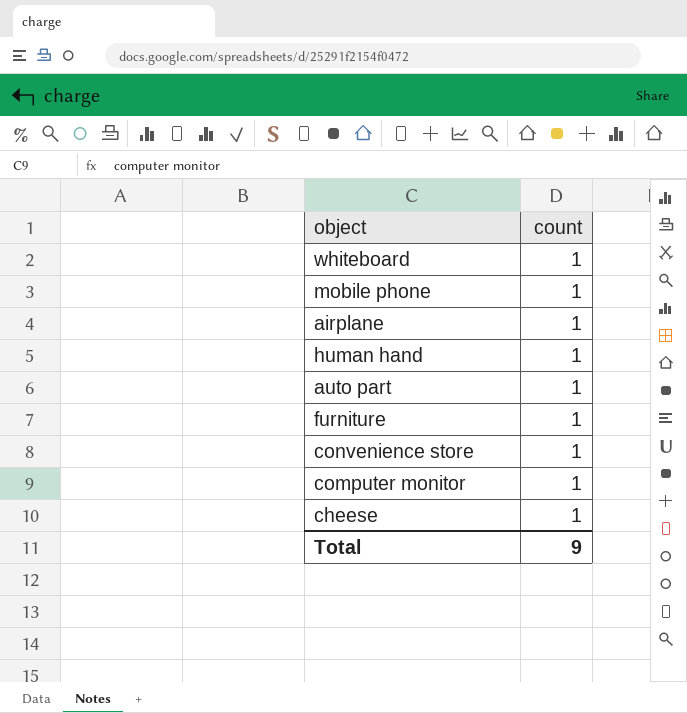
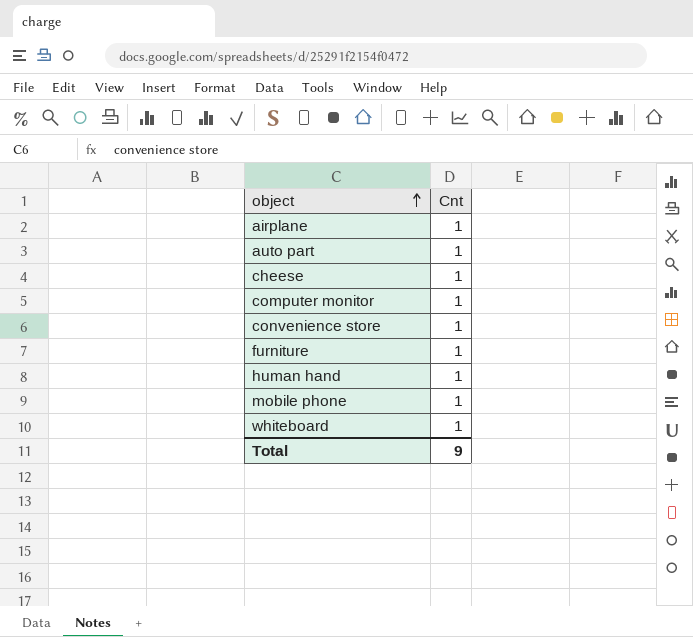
row order: none -> object ascending
column name: count -> Cnt

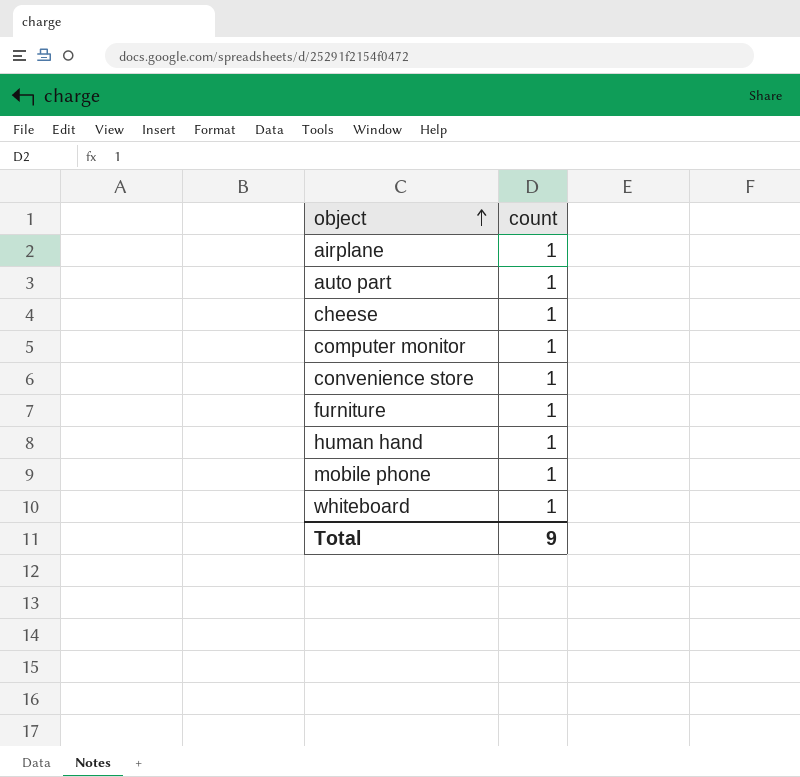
column name: Cnt -> count

